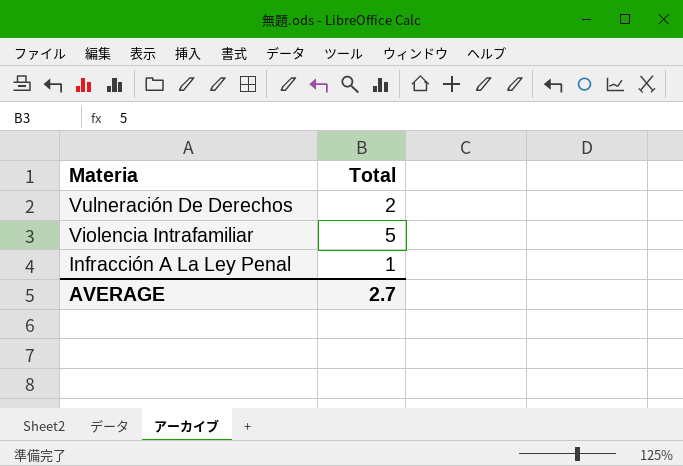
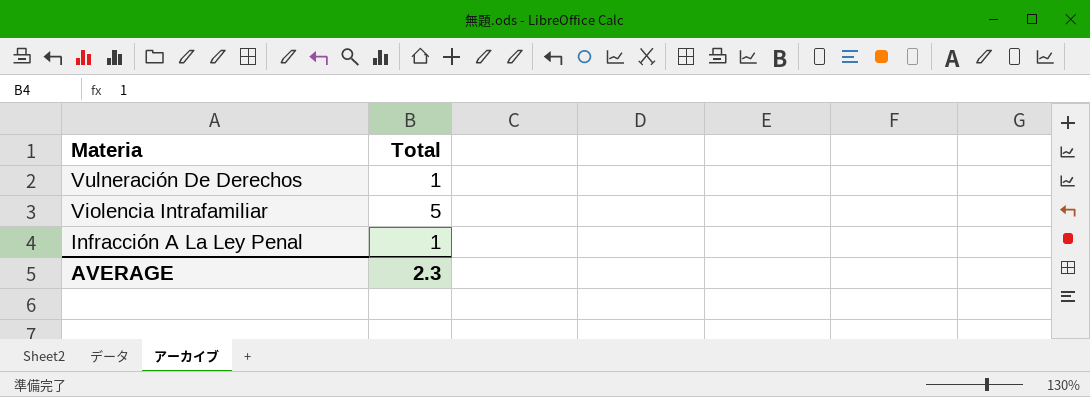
Vulneración De Derechos | Total: 2 -> 1
AVERAGE | Total: 2.7 -> 2.3

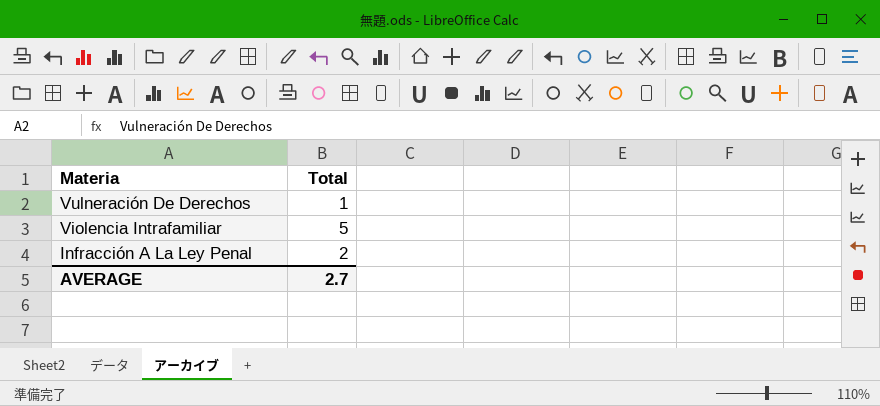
Infracción A La Ley Penal | Total: 1 -> 2
AVERAGE | Total: 2.3 -> 2.7

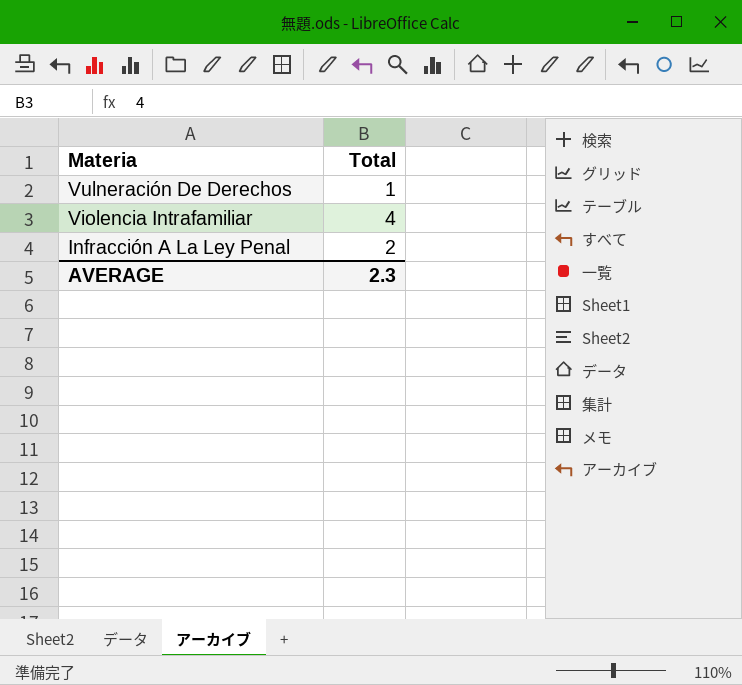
Violencia Intrafamiliar | Total: 5 -> 4
AVERAGE | Total: 2.7 -> 2.3

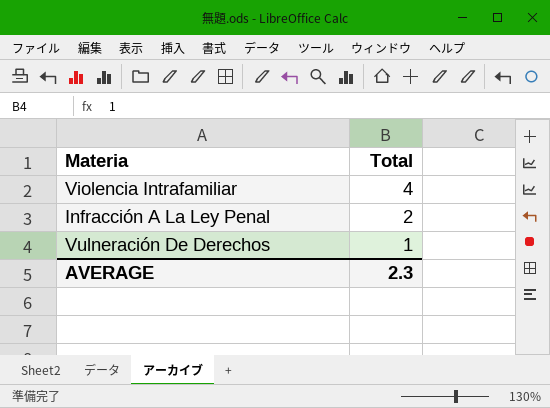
row order: Materia descending -> Total descending

